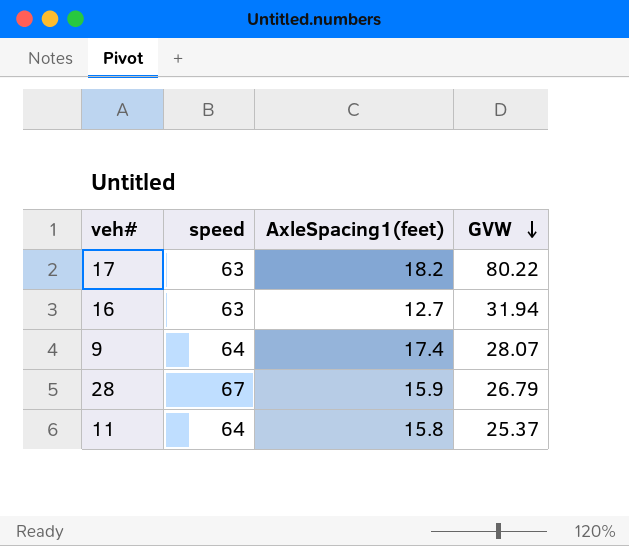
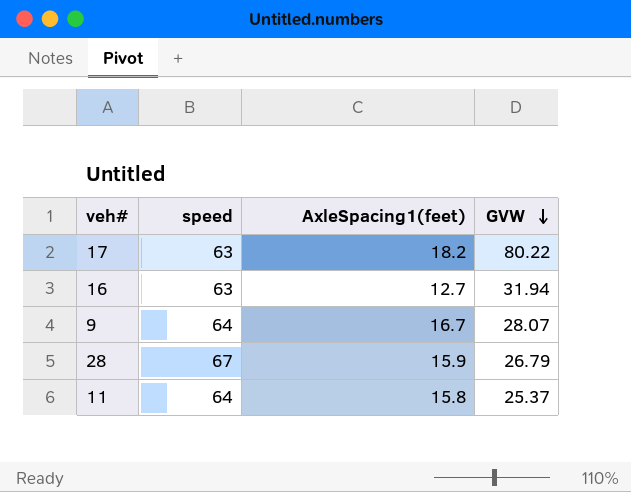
9 | AxleSpacing1(feet): 17.4 -> 16.7

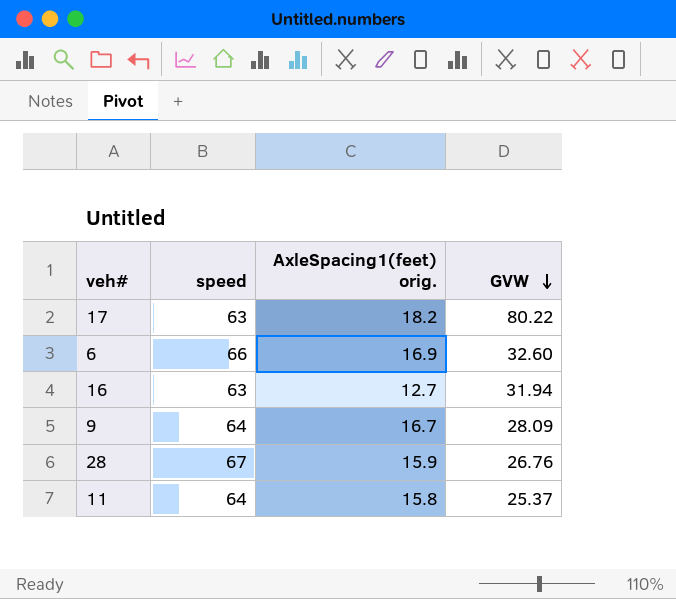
column name: AxleSpacing1(feet) -> AxleSpacing1(feet) orig.
row 6: none -> 66 | 16.9 | 32.60
9 | GVW: 28.07 -> 28.09
28 | GVW: 26.79 -> 26.76

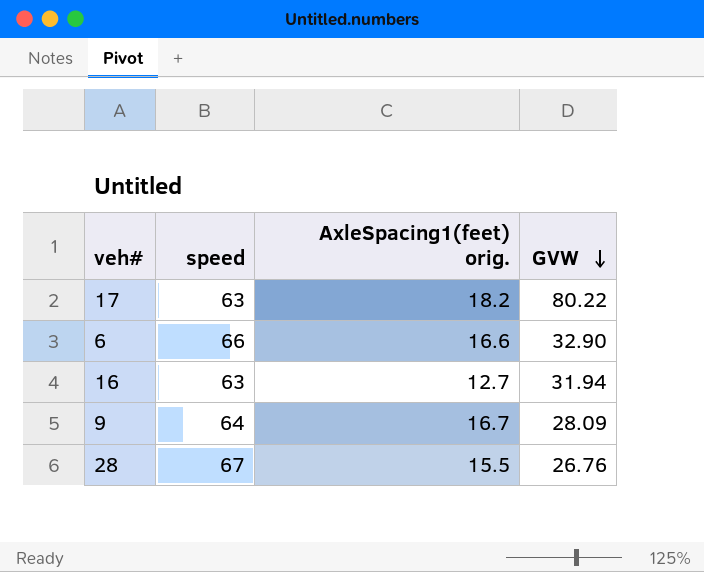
row 11: 64 | 15.8 | 25.37 -> none
6 | AxleSpacing1(feet) orig.: 16.9 -> 16.6
6 | GVW: 32.60 -> 32.90
28 | AxleSpacing1(feet) orig.: 15.9 -> 15.5

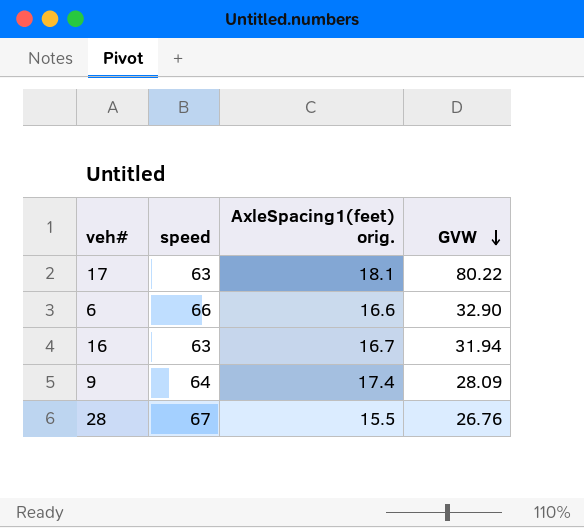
17 | AxleSpacing1(feet) orig.: 18.2 -> 18.1
16 | AxleSpacing1(feet) orig.: 12.7 -> 16.7
9 | AxleSpacing1(feet) orig.: 16.7 -> 17.4

